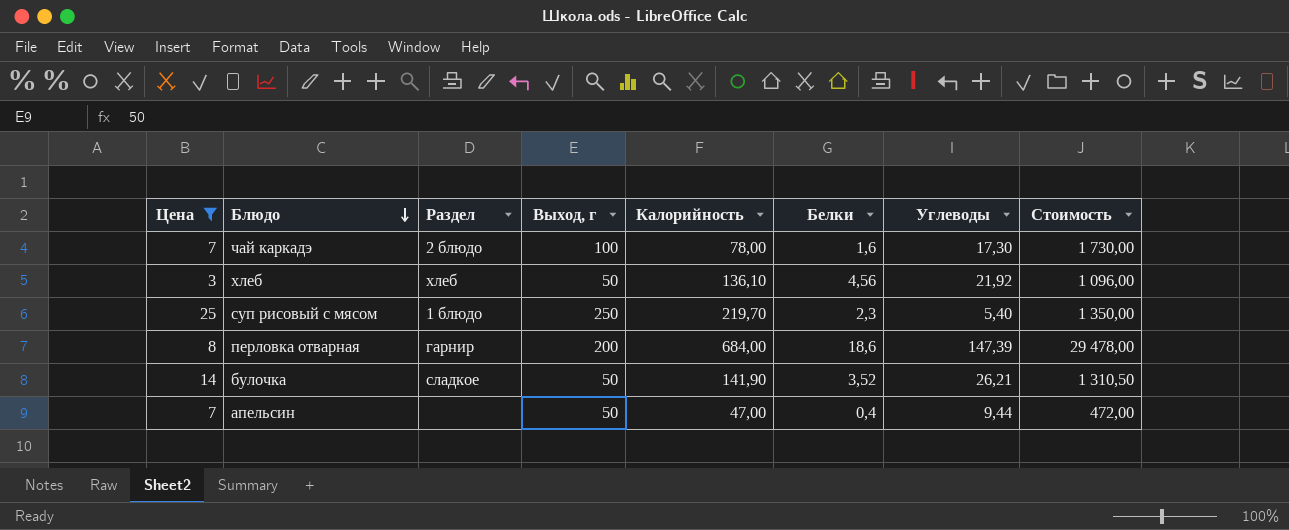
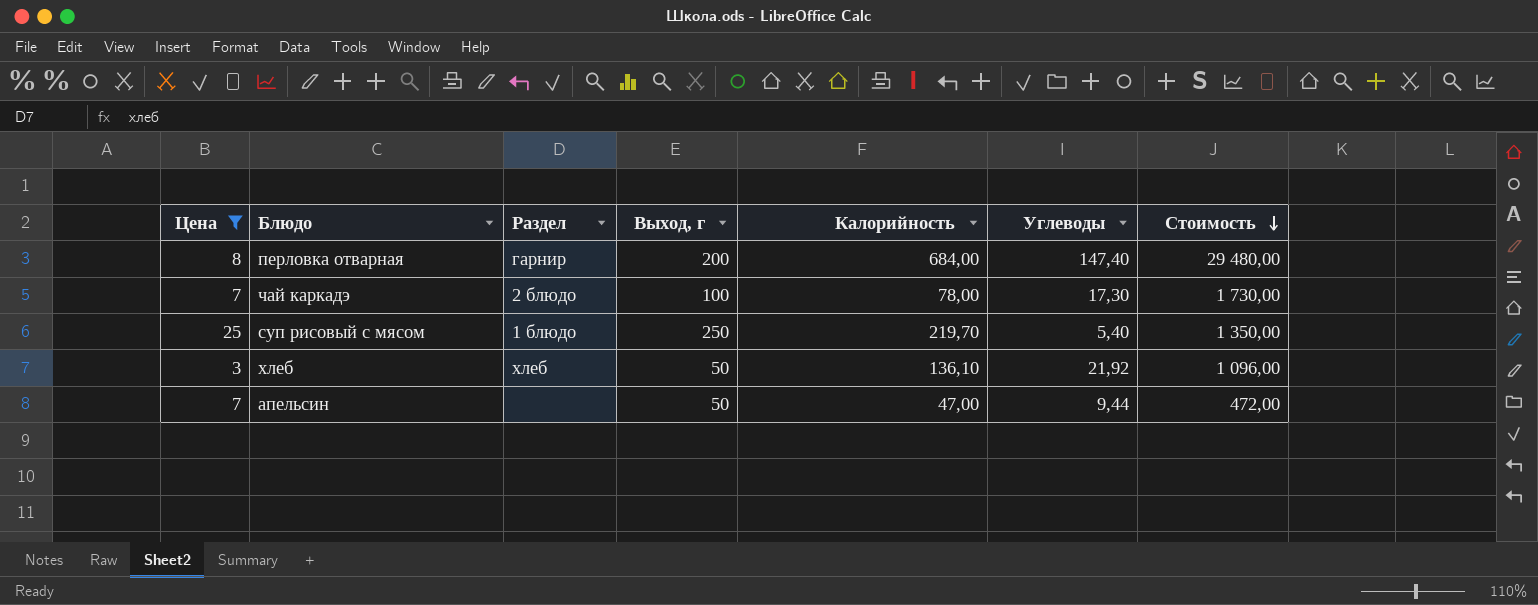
row order: Блюдо descending -> Стоимость descending
column Белки | position: 6 -> none
row булочка: 14 | сладкое | 50 | 141,90 | 3,52 | 26,21 | 1 310,50 -> none
перловка отварная | Углеводы: 147,39 -> 147,40
перловка отварная | Стоимость: 29 478,00 -> 29 480,00

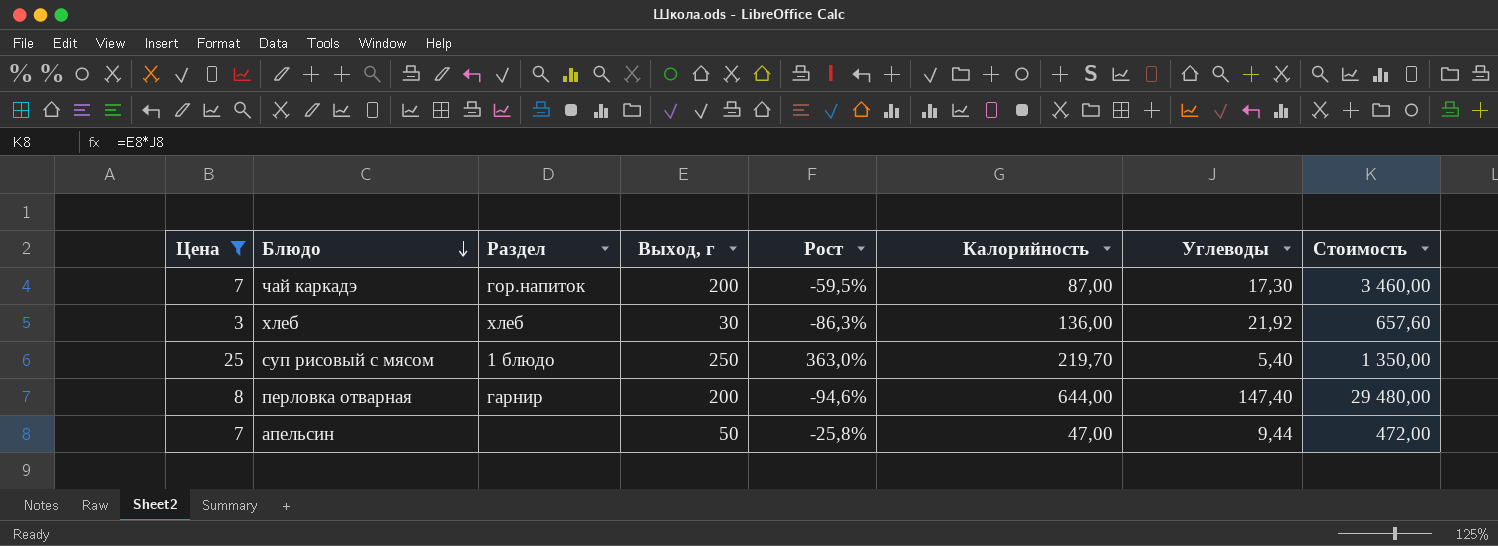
row order: Стоимость descending -> Блюдо descending
column Рост | formula: none -> ([Цена] - [Углеводы]) / [Углеводы]
чай каркадэ | Раздел: 2 блюдо -> гор.напиток
чай каркадэ | Выход, г: 100 -> 200
чай каркадэ | Калорийность: 78,00 -> 87,00
чай каркадэ | Стоимость: 1 730,00 -> 3 460,00
хлеб | Выход, г: 50 -> 30
хлеб | Калорийность: 136,10 -> 136,00
хлеб | Стоимость: 1 096,00 -> 657,60
перловка отварная | Калорийность: 684,00 -> 644,00

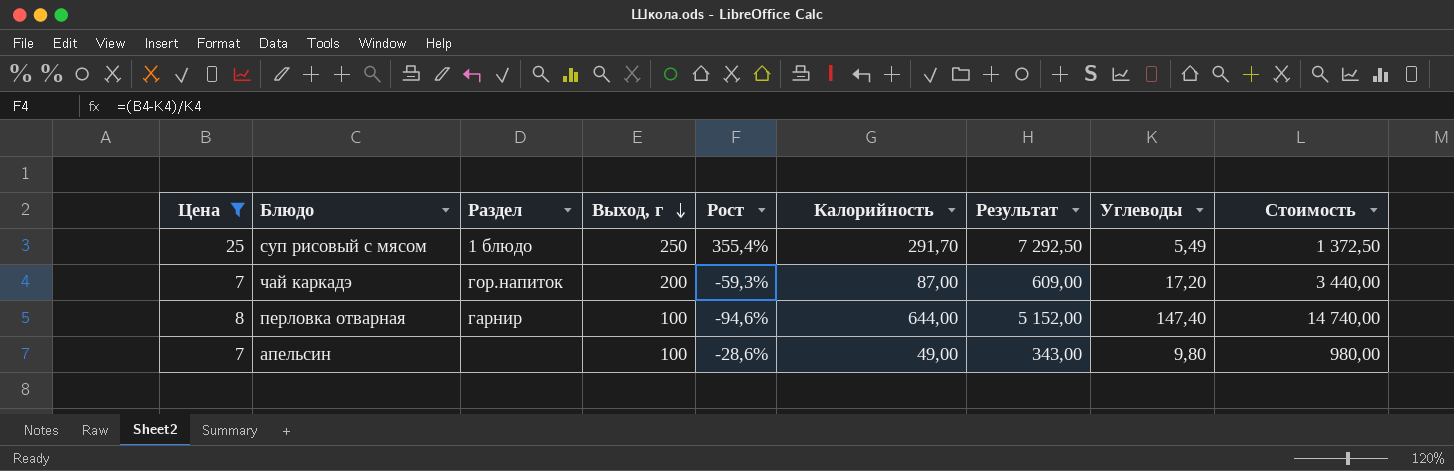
row order: Блюдо descending -> Выход, г descending
column Результат | formula: none -> [Цена] * [Калорийность]
row хлеб: 3 | хлеб | 30 | -86,3% | 136,00 | 21,92 | 657,60 -> none
суп рисовый с мясом | Рост: 363,0% -> 355,4%
суп рисовый с мясом | Калорийность: 219,70 -> 291,70
суп рисовый с мясом | Углеводы: 5,40 -> 5,49
суп рисовый с мясом | Стоимость: 1 350,00 -> 1 372,50
чай каркадэ | Рост: -59,5% -> -59,3%
чай каркадэ | Углеводы: 17,30 -> 17,20
чай каркадэ | Стоимость: 3 460,00 -> 3 440,00
перловка отварная | Выход, г: 200 -> 100
перловка отварная | Стоимость: 29 480,00 -> 14 740,00
апельсин | Выход, г: 50 -> 100
апельсин | Рост: -25,8% -> -28,6%
апельсин | Калорийность: 47,00 -> 49,00
апельсин | Углеводы: 9,44 -> 9,80
апельсин | Стоимость: 472,00 -> 980,00

